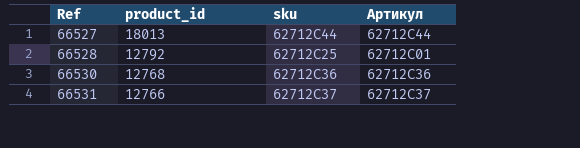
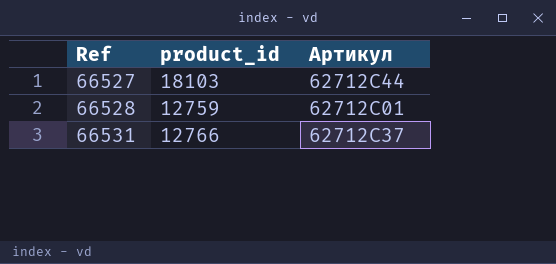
column sku | position: 3 -> none
row 66530: 12768 | 62712C36 | 62712C36 -> none
66527 | product_id: 18013 -> 18103
66528 | product_id: 12792 -> 12759

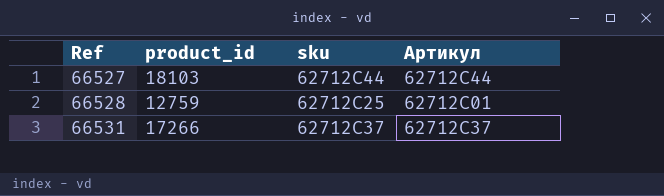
column sku | position: none -> 3
66531 | product_id: 12766 -> 17266

